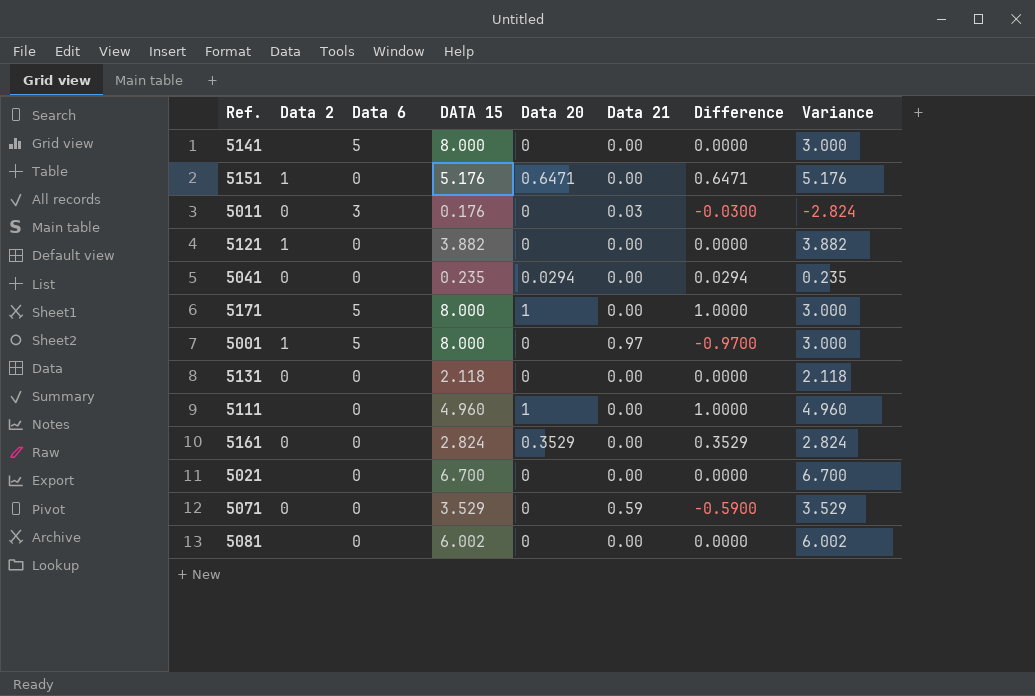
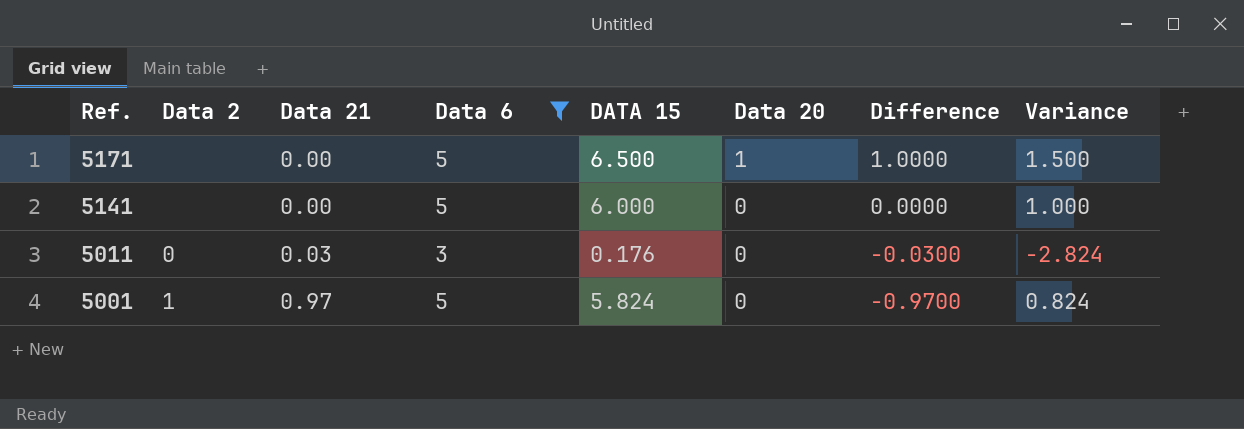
filter: none -> Data 6 != 0
row order: none -> Ref. descending
column Data 21 | position: 6 -> 3
5171 | DATA 15: 8.000 -> 6.500
5171 | Variance: 3.000 -> 1.500
5141 | DATA 15: 8.000 -> 6.000
5141 | Variance: 3.000 -> 1.000
5001 | DATA 15: 8.000 -> 5.824
5001 | Variance: 3.000 -> 0.824

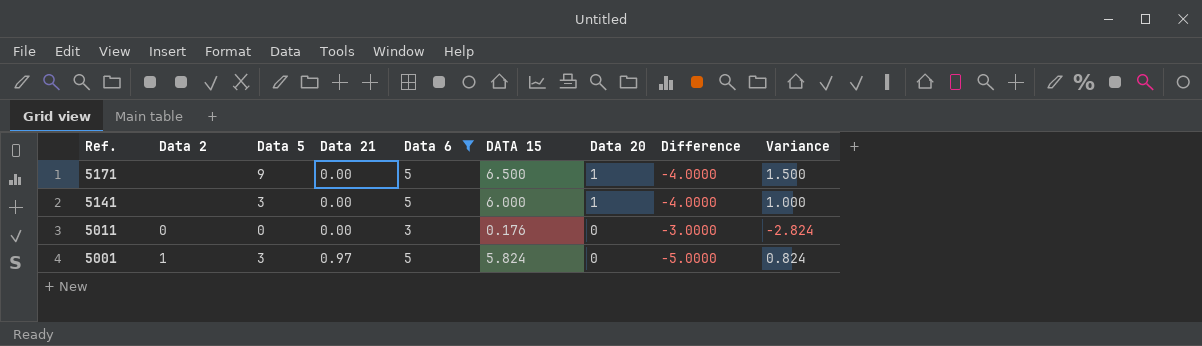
column Data 5 | position: none -> 3
column Difference | formula: [Data 20] - [Data 21] -> [Data 20] - [Data 6]
5141 | Data 20: 0 -> 1
5011 | Data 21: 0.03 -> 0.00

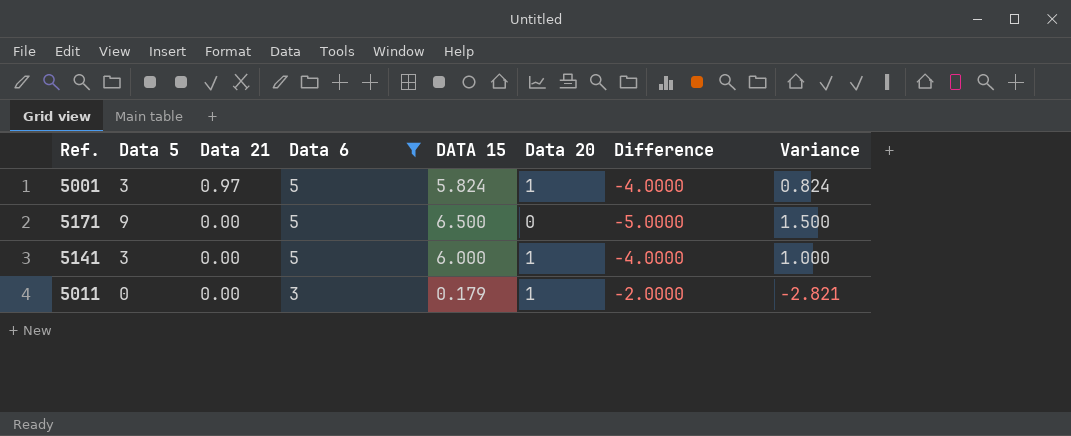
row order: Ref. descending -> Data 21 descending
column Data 2 | position: 2 -> none
5001 | Data 20: 0 -> 1
5001 | Difference: -5.0000 -> -4.0000
5171 | Data 20: 1 -> 0
5171 | Difference: -4.0000 -> -5.0000
5011 | DATA 15: 0.176 -> 0.179
5011 | Data 20: 0 -> 1
5011 | Difference: -3.0000 -> -2.0000
5011 | Variance: -2.824 -> -2.821

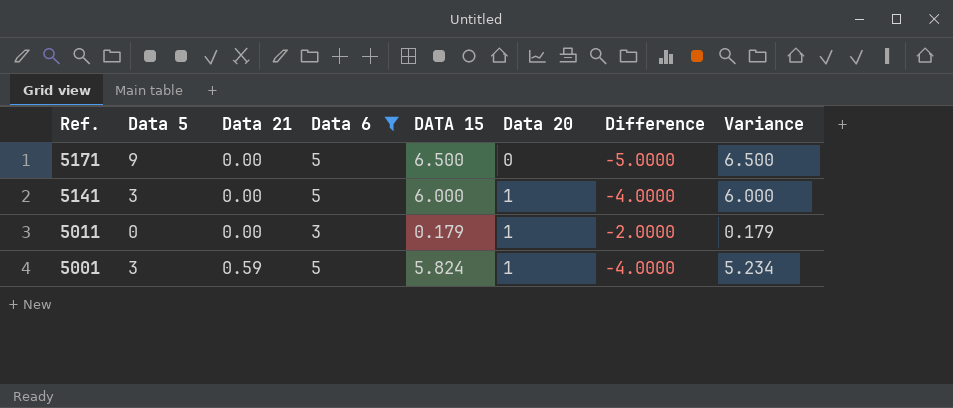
row order: Data 21 descending -> Ref. descending
column Variance | formula: [DATA 15] - [Data 6] -> [DATA 15] - [Data 21]
5001 | Data 21: 0.97 -> 0.59

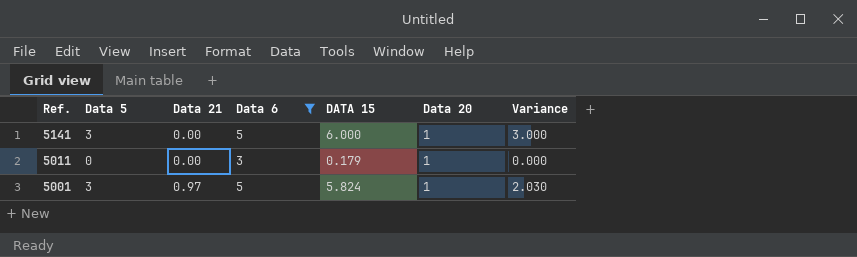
column Difference | formula: [Data 20] - [Data 6] -> none
column Variance | formula: [DATA 15] - [Data 21] -> [Data 5] - [Data 21]
row 5171: 9 | 0.00 | 5 | 6.500 | 0 | -5.0000 | 6.500 -> none
5001 | Data 21: 0.59 -> 0.97

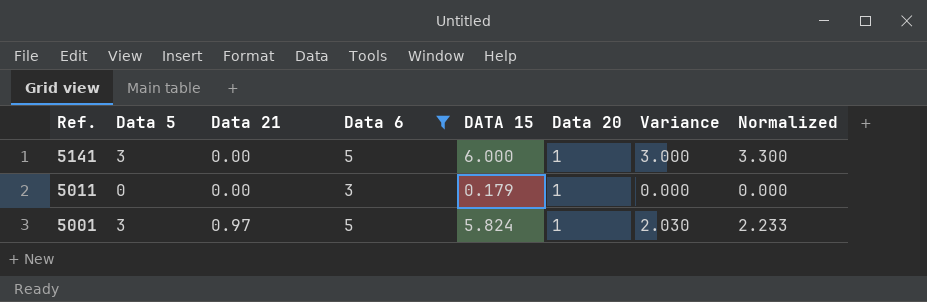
column Normalized | formula: none -> [Variance] * 1.1

